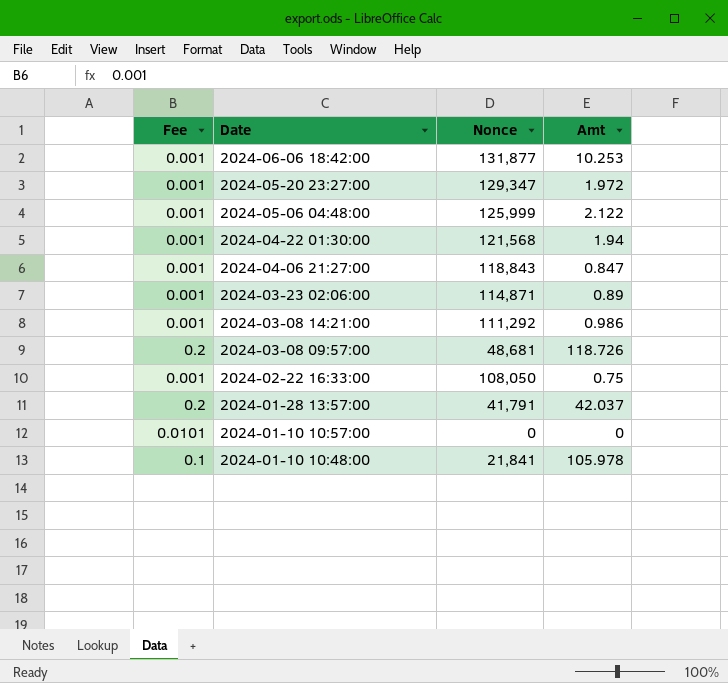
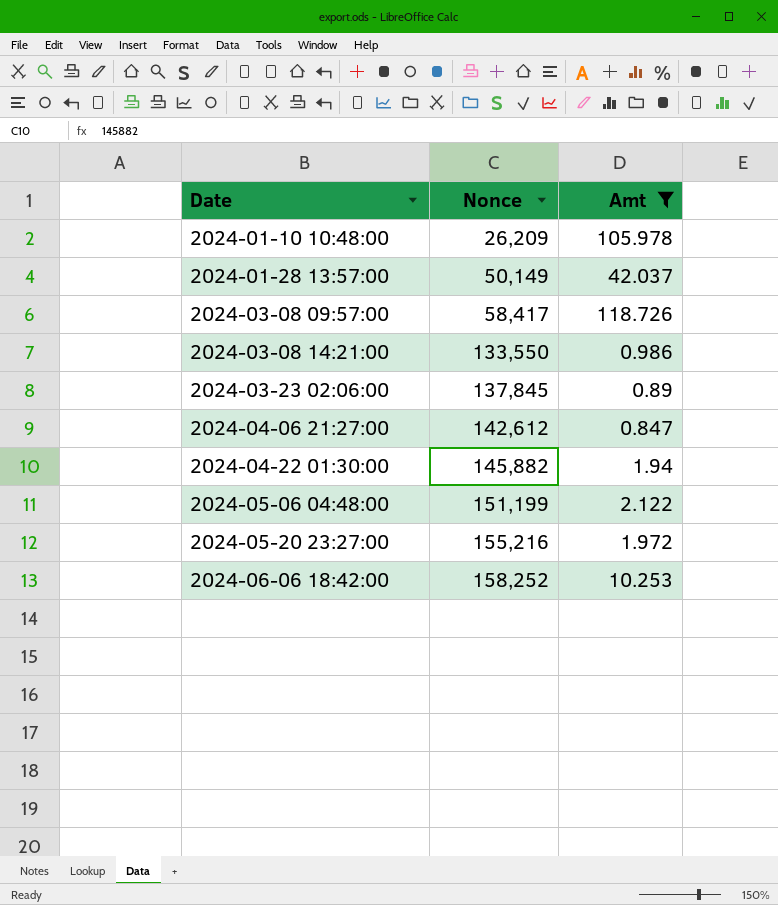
filter: none -> Amt >= 0.847
row order: Date descending -> Date ascending
column Fee | position: 1 -> none
2024-01-10 10:48:00 | Nonce: 21,841 -> 26,209
2024-01-28 13:57:00 | Nonce: 41,791 -> 50,149
2024-03-08 09:57:00 | Nonce: 48,681 -> 58,417
2024-03-08 14:21:00 | Nonce: 111,292 -> 133,550
2024-03-23 02:06:00 | Nonce: 114,871 -> 137,845
2024-04-06 21:27:00 | Nonce: 118,843 -> 142,612
2024-04-22 01:30:00 | Nonce: 121,568 -> 145,882
2024-05-06 04:48:00 | Nonce: 125,999 -> 151,199
2024-05-20 23:27:00 | Nonce: 129,347 -> 155,216
2024-06-06 18:42:00 | Nonce: 131,877 -> 158,252

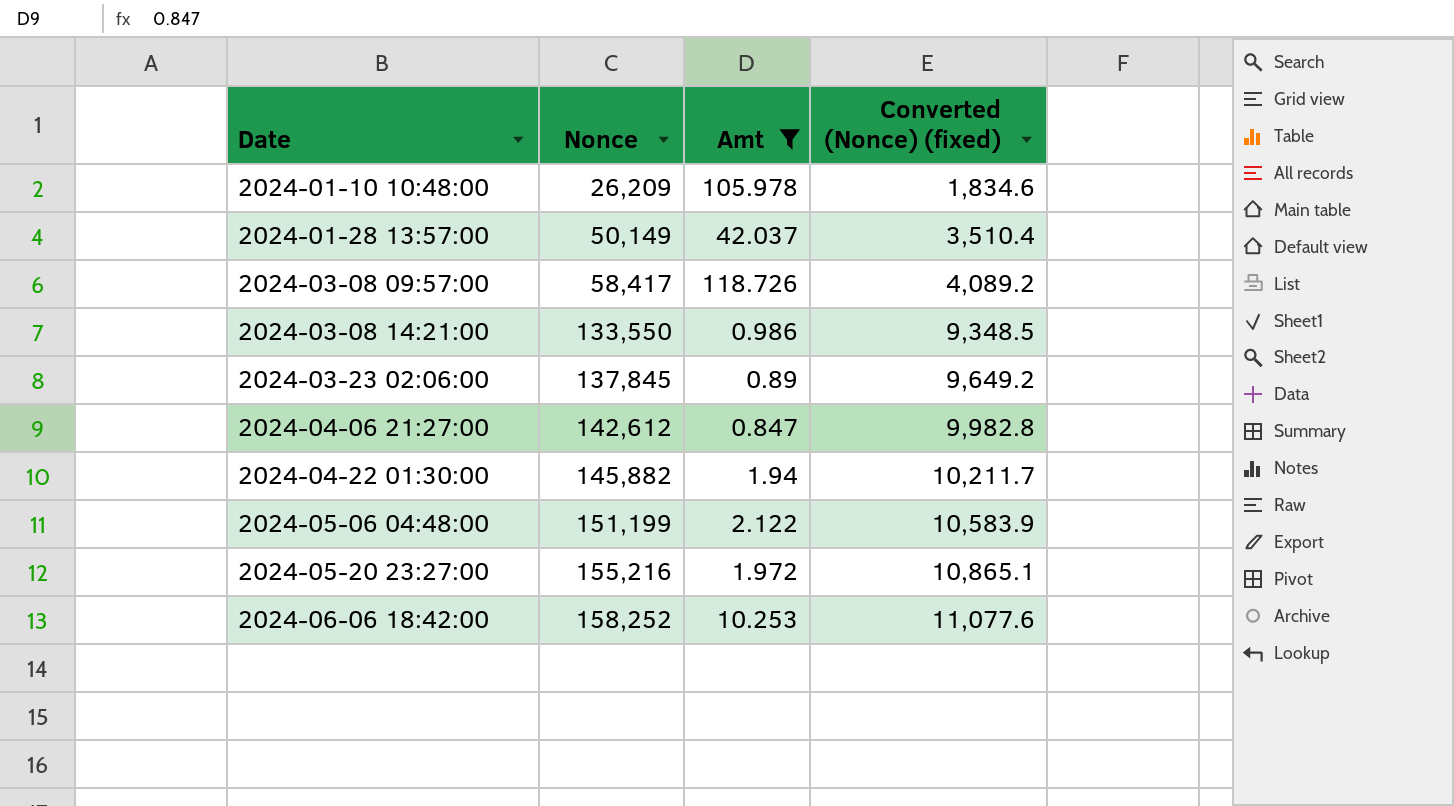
column Converted (Nonce) (fixed) | formula: none -> [Nonce] * 0.07

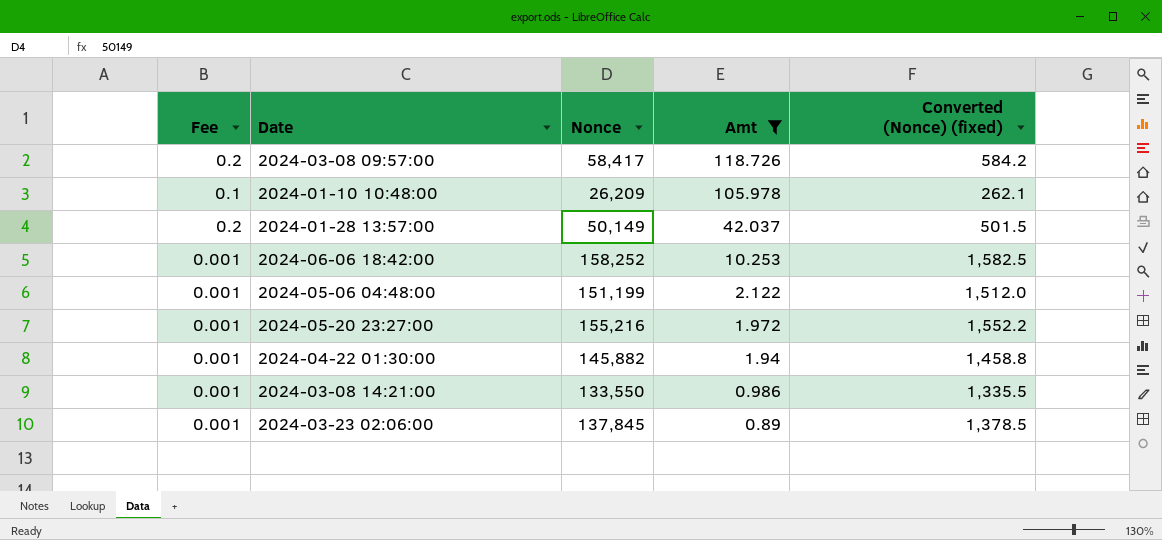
row order: Date ascending -> Amt descending
column Fee | position: none -> 1
column Converted (Nonce) (fixed) | formula: [Nonce] * 0.07 -> [Nonce] * 0.01
row 2024-04-06 21:27:00: 142,612 | 0.847 | 9,982.8 -> none

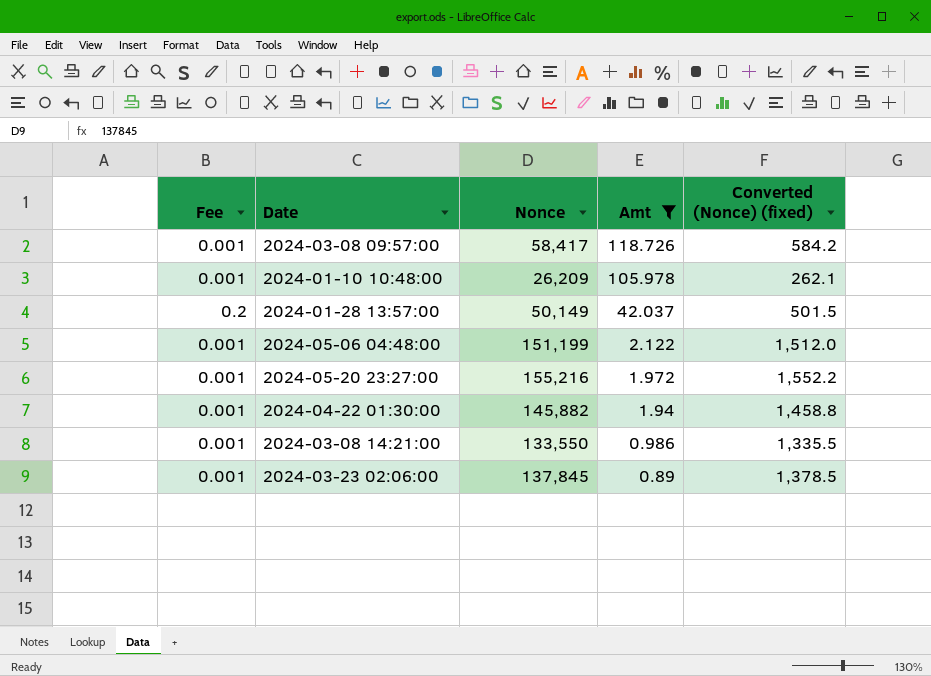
row 2024-06-06 18:42:00: 0.001 | 158,252 | 10.253 | 1,582.5 -> none
2024-03-08 09:57:00 | Fee: 0.2 -> 0.001
2024-01-10 10:48:00 | Fee: 0.1 -> 0.001

